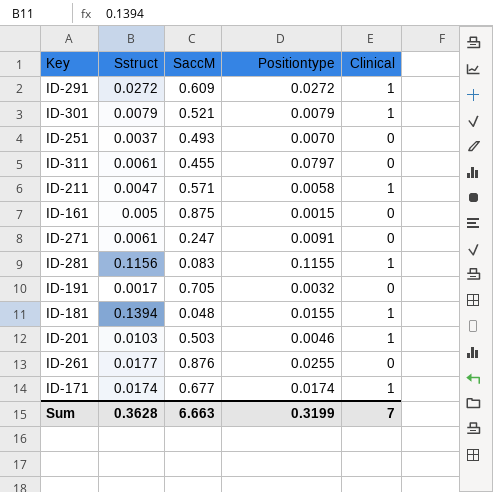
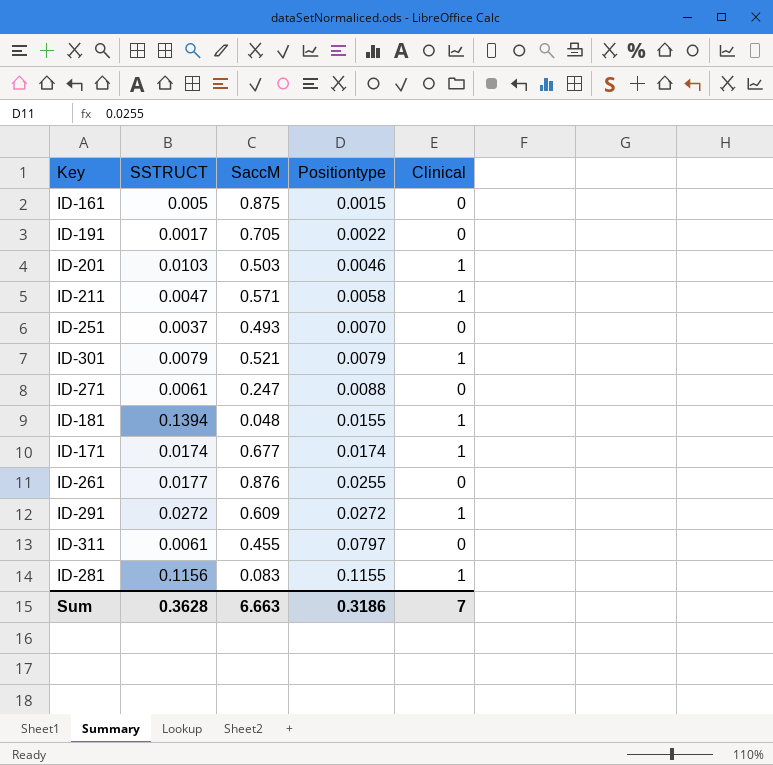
row order: none -> Positiontype ascending
column name: Sstruct -> SSTRUCT
ID-191 | Positiontype: 0.0032 -> 0.0022
ID-271 | Positiontype: 0.0091 -> 0.0088
Sum | Positiontype: 0.3199 -> 0.3186

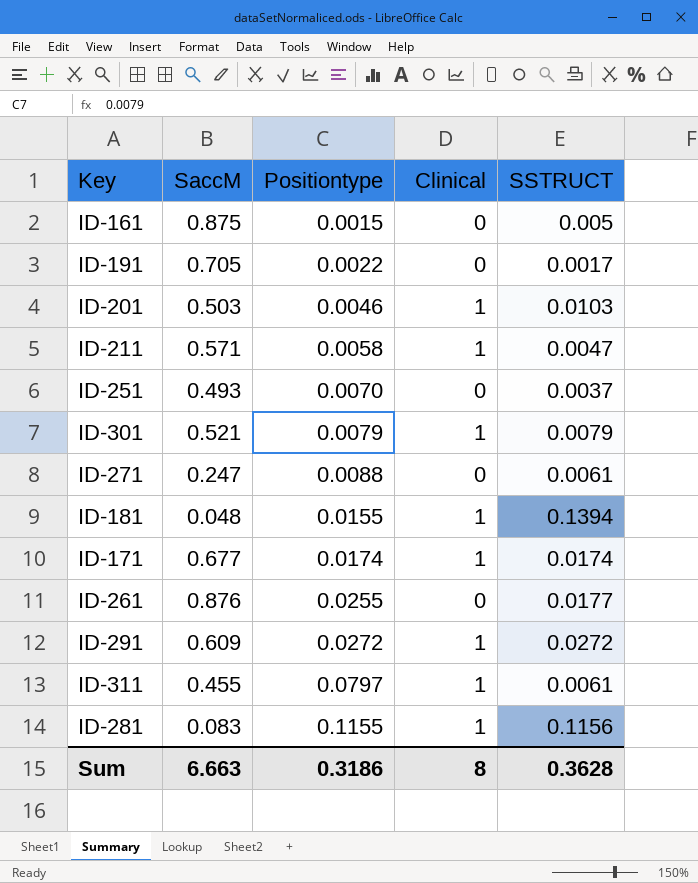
column SSTRUCT | position: 2 -> 5
ID-311 | Clinical: 0 -> 1
Sum | Clinical: 7 -> 8

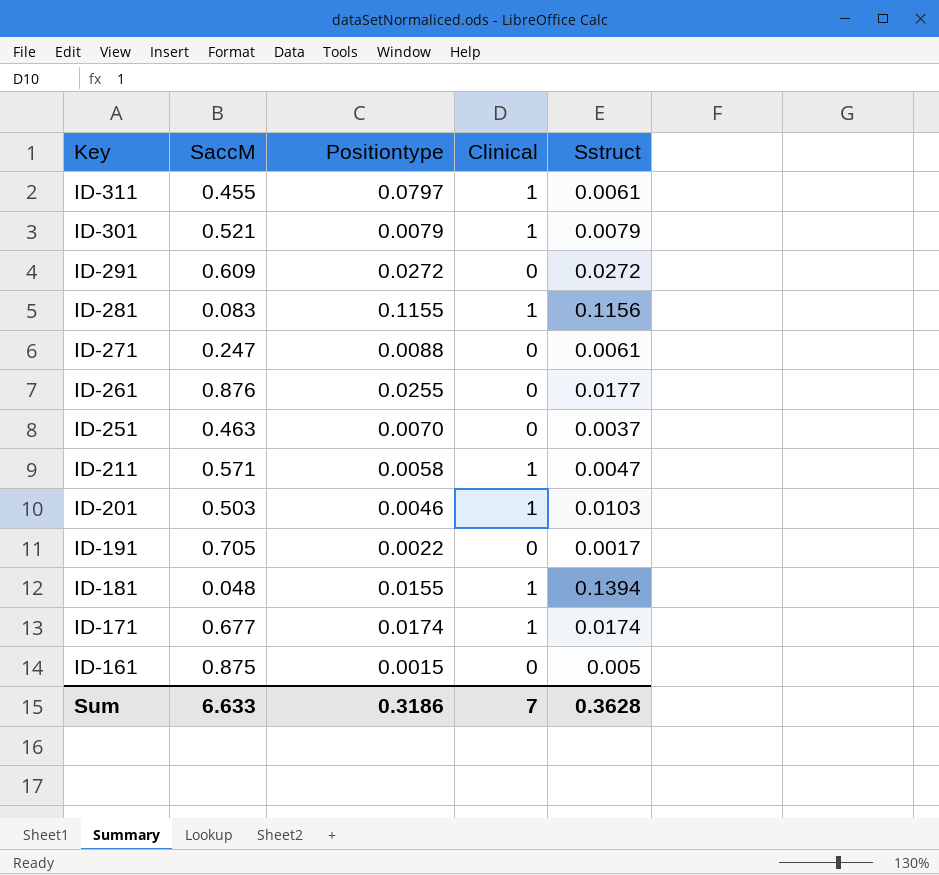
row order: Positiontype ascending -> Key descending
column name: SSTRUCT -> Sstruct
ID-291 | Clinical: 1 -> 0
ID-251 | SaccM: 0.493 -> 0.463
Sum | SaccM: 6.663 -> 6.633
Sum | Clinical: 8 -> 7

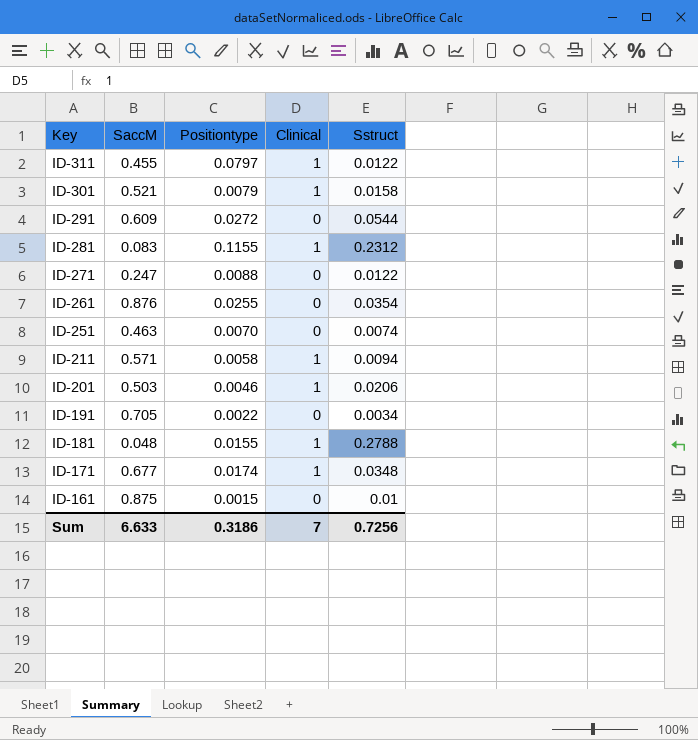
ID-311 | Sstruct: 0.0061 -> 0.0122
ID-301 | Sstruct: 0.0079 -> 0.0158
ID-291 | Sstruct: 0.0272 -> 0.0544
ID-281 | Sstruct: 0.1156 -> 0.2312
ID-271 | Sstruct: 0.0061 -> 0.0122
ID-261 | Sstruct: 0.0177 -> 0.0354
ID-251 | Sstruct: 0.0037 -> 0.0074
ID-211 | Sstruct: 0.0047 -> 0.0094
ID-201 | Sstruct: 0.0103 -> 0.0206
ID-191 | Sstruct: 0.0017 -> 0.0034
ID-181 | Sstruct: 0.1394 -> 0.2788
ID-171 | Sstruct: 0.0174 -> 0.0348
ID-161 | Sstruct: 0.005 -> 0.01
Sum | Sstruct: 0.3628 -> 0.7256

